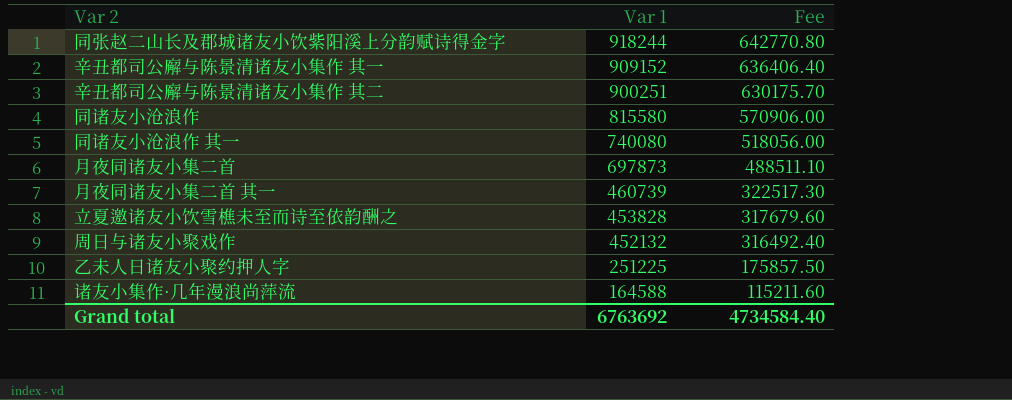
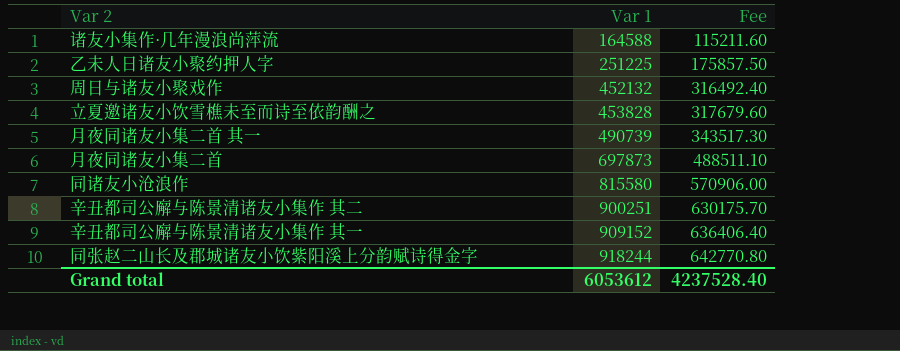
row order: Var 1 descending -> Var 1 ascending
row 同诸友小沧浪作 其一: 740080 | 518056.00 -> none
月夜同诸友小集二首 其一 | Var 1: 460739 -> 490739
月夜同诸友小集二首 其一 | Fee: 322517.30 -> 343517.30
Grand total | Var 1: 6763692 -> 6053612
Grand total | Fee: 4734584.40 -> 4237528.40

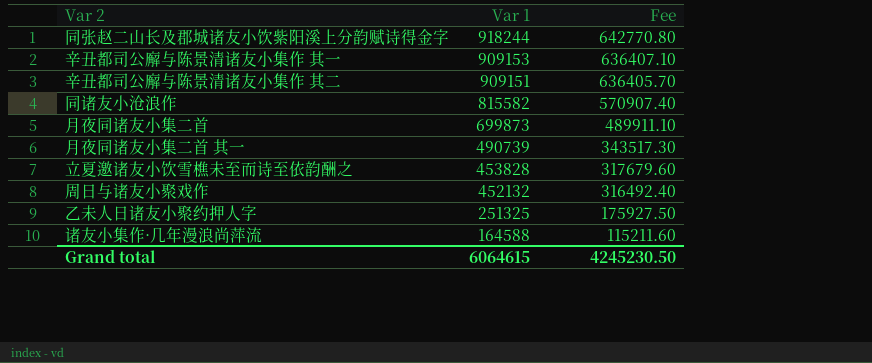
row order: Var 1 ascending -> Var 1 descending
辛丑都司公廨与陈景清诸友小集作 其一 | Var 1: 909152 -> 909153
辛丑都司公廨与陈景清诸友小集作 其一 | Fee: 636406.40 -> 636407.10
辛丑都司公廨与陈景清诸友小集作 其二 | Var 1: 900251 -> 909151
辛丑都司公廨与陈景清诸友小集作 其二 | Fee: 630175.70 -> 636405.70
同诸友小沧浪作 | Var 1: 815580 -> 815582
同诸友小沧浪作 | Fee: 570906.00 -> 570907.40
月夜同诸友小集二首 | Var 1: 697873 -> 699873
月夜同诸友小集二首 | Fee: 488511.10 -> 489911.10
乙未人日诸友小聚约押人字 | Var 1: 251225 -> 251325
乙未人日诸友小聚约押人字 | Fee: 175857.50 -> 175927.50
Grand total | Var 1: 6053612 -> 6064615
Grand total | Fee: 4237528.40 -> 4245230.50

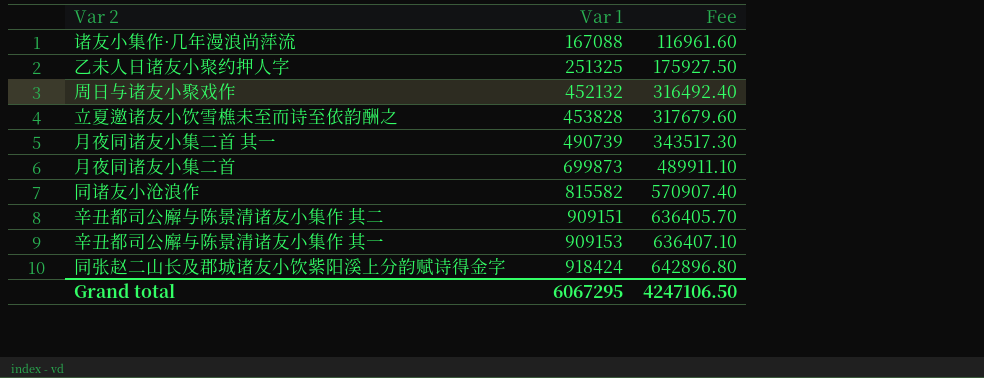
row order: Var 1 descending -> Var 1 ascending
诸友小集作·几年漫浪尚萍流 | Var 1: 164588 -> 167088
诸友小集作·几年漫浪尚萍流 | Fee: 115211.60 -> 116961.60
同张赵二山长及郡城诸友小饮紫阳溪上分韵赋诗得金字 | Var 1: 918244 -> 918424
同张赵二山长及郡城诸友小饮紫阳溪上分韵赋诗得金字 | Fee: 642770.80 -> 642896.80
Grand total | Var 1: 6064615 -> 6067295
Grand total | Fee: 4245230.50 -> 4247106.50

